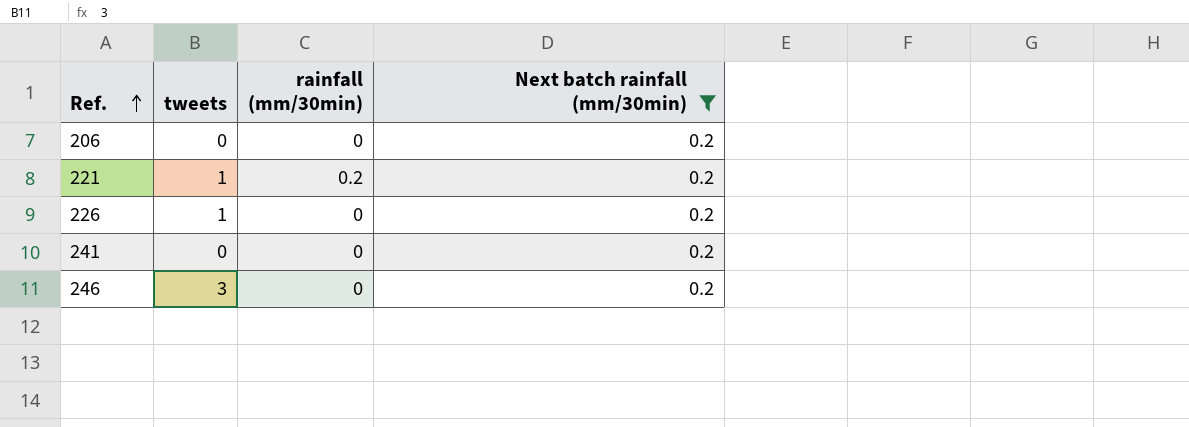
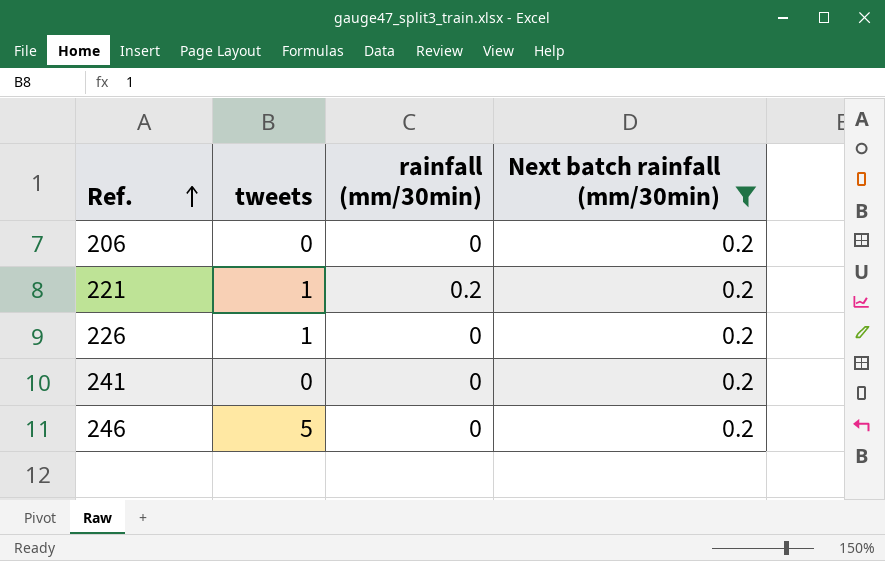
246 | tweets: 3 -> 5

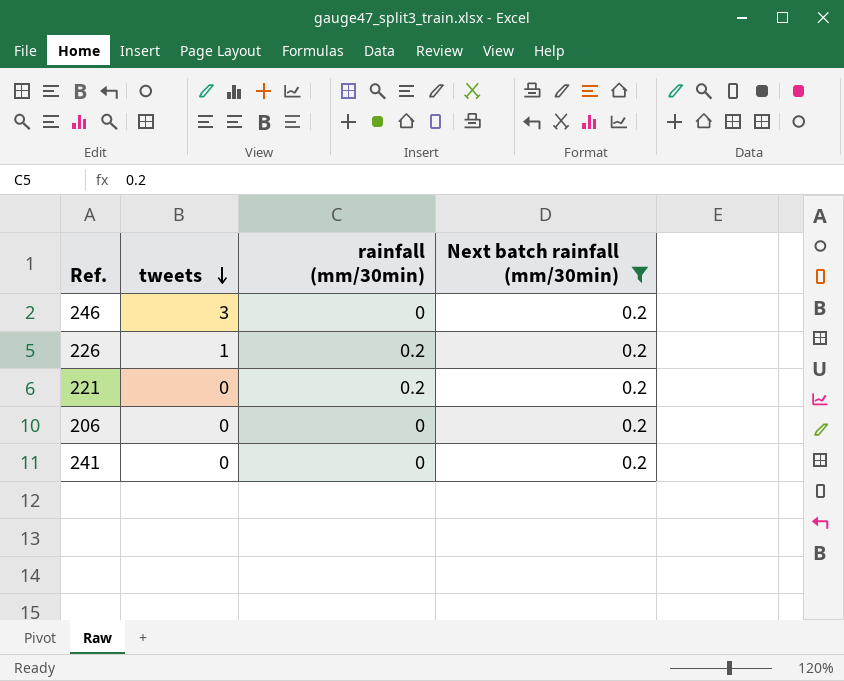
row order: Ref. ascending -> tweets descending
246 | tweets: 5 -> 3
226 | rainfall (mm/30min): 0 -> 0.2
221 | tweets: 1 -> 0

